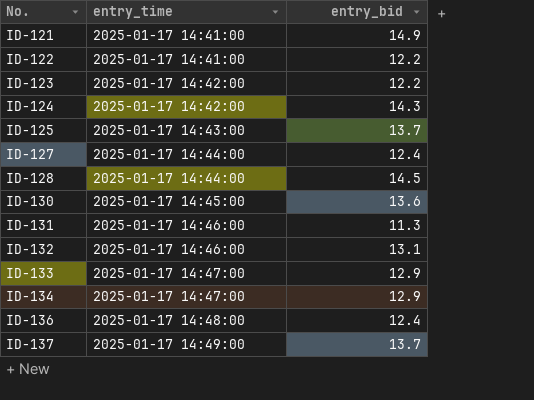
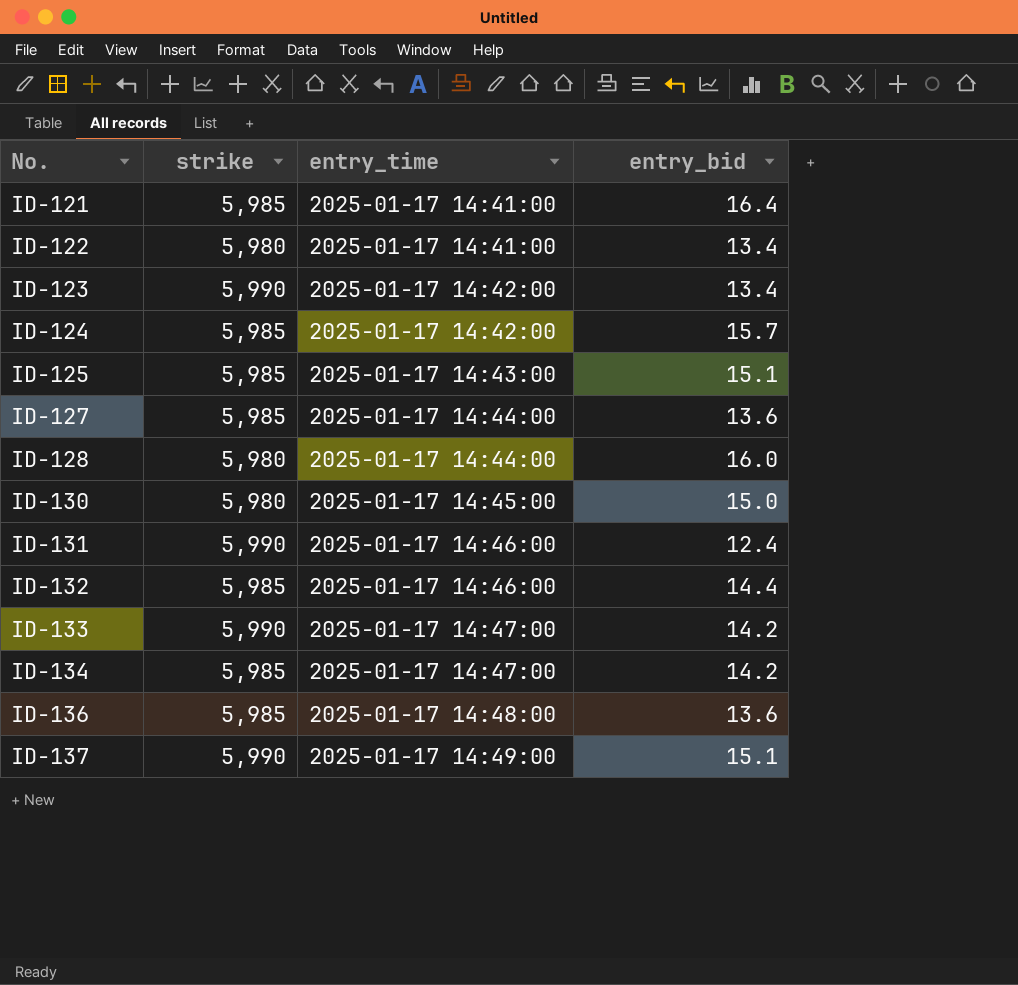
column strike | position: none -> 2
ID-121 | entry_bid: 14.9 -> 16.4
ID-122 | entry_bid: 12.2 -> 13.4
ID-123 | entry_bid: 12.2 -> 13.4
ID-124 | entry_bid: 14.3 -> 15.7
ID-125 | entry_bid: 13.7 -> 15.1
ID-127 | entry_bid: 12.4 -> 13.6
ID-128 | entry_bid: 14.5 -> 16.0
ID-130 | entry_bid: 13.6 -> 15.0
ID-131 | entry_bid: 11.3 -> 12.4
ID-132 | entry_bid: 13.1 -> 14.4
ID-133 | entry_bid: 12.9 -> 14.2
ID-134 | entry_bid: 12.9 -> 14.2
ID-136 | entry_bid: 12.4 -> 13.6
ID-137 | entry_bid: 13.7 -> 15.1

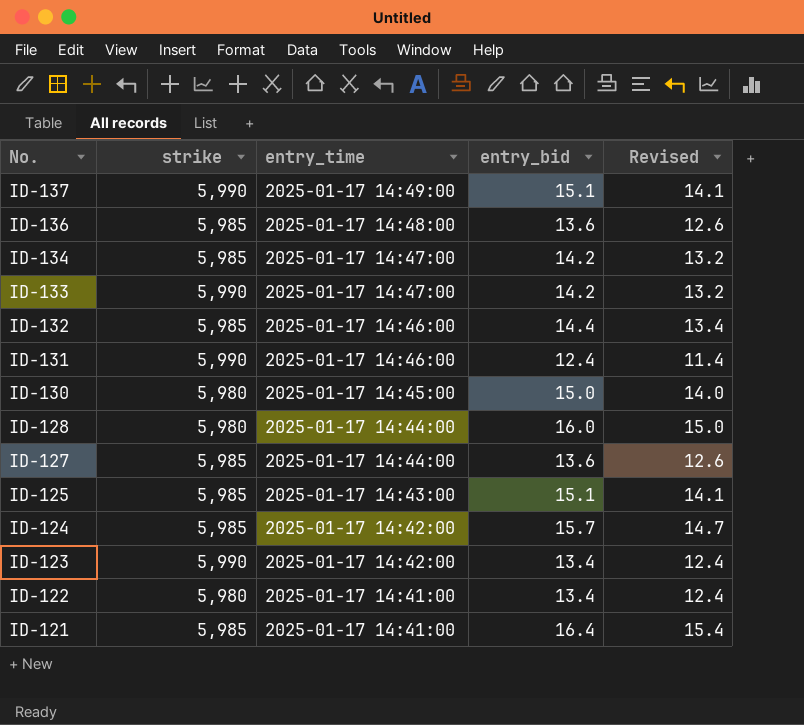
row order: No. ascending -> No. descending
column Revised | formula: none -> [entry_bid] - 1

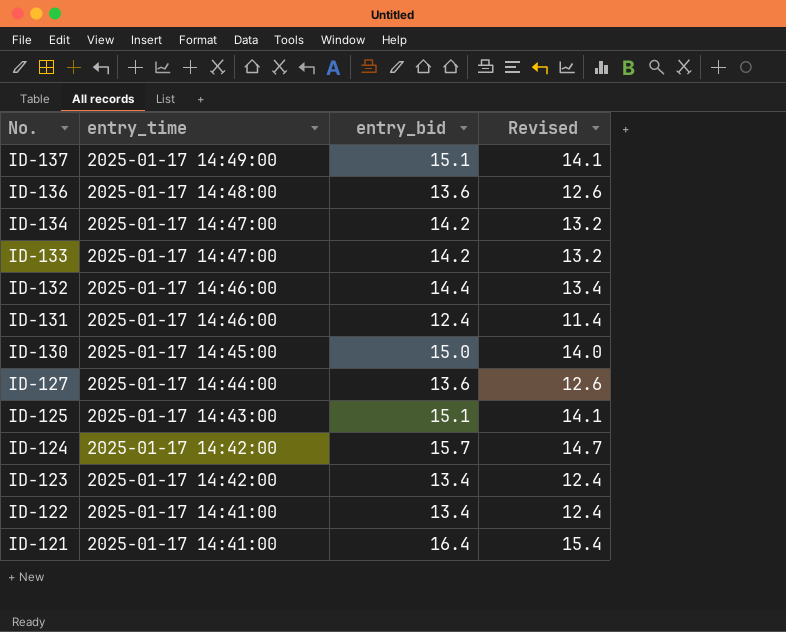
column strike | position: 2 -> none
row ID-128: 5,980 | 2025-01-17 14:44:00 | 16.0 | 15.0 -> none

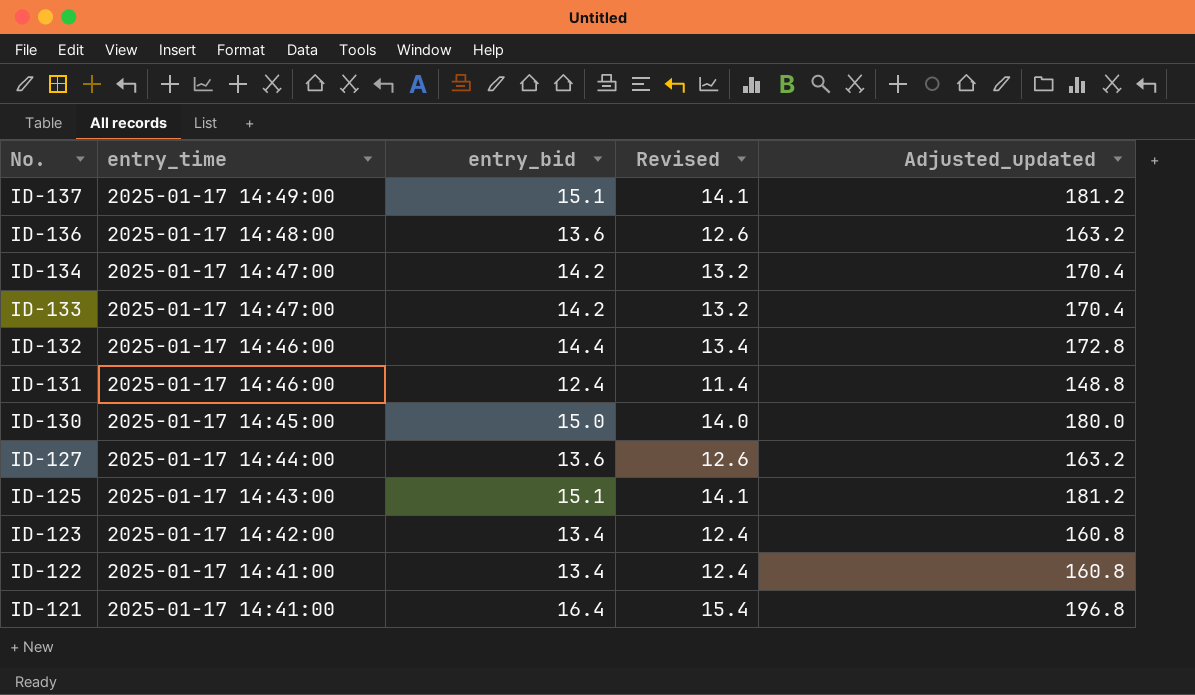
column Adjusted_updated | formula: none -> [entry_bid] * 12
row ID-124: 2025-01-17 14:42:00 | 15.7 | 14.7 -> none

